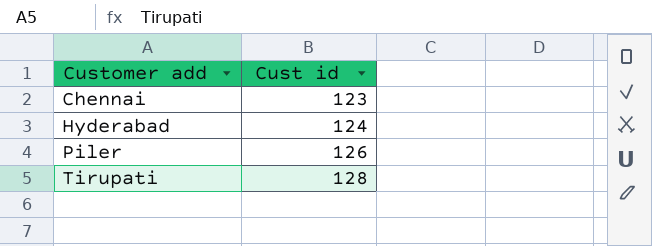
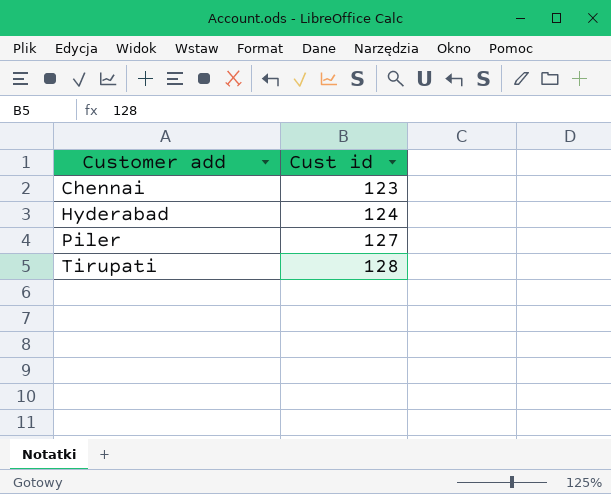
Piler | Cust id: 126 -> 127

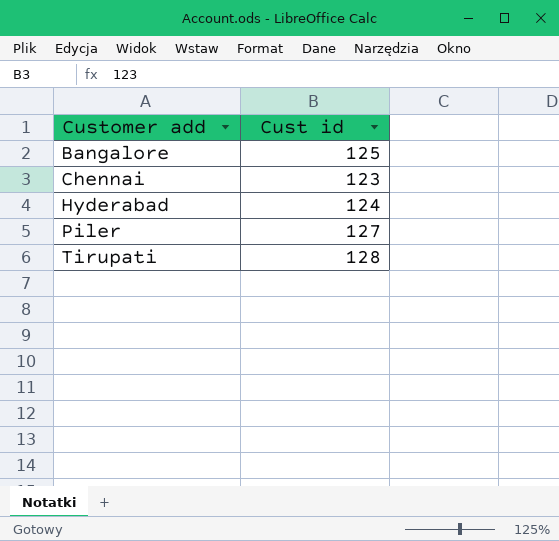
row Bangalore: none -> 125

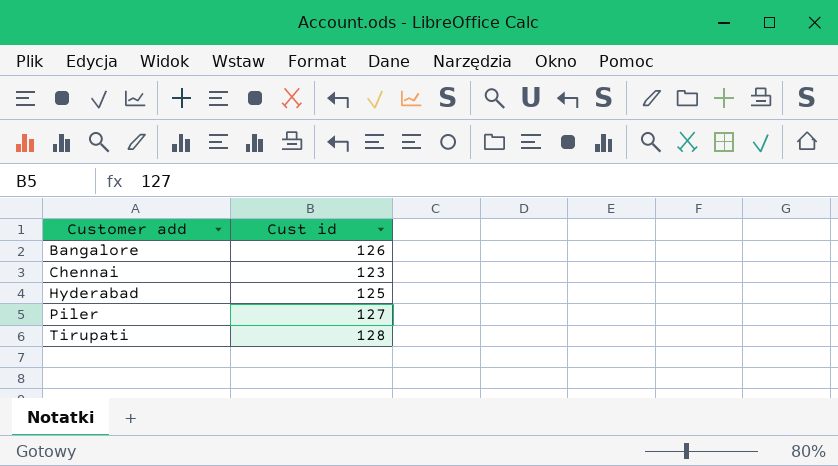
Bangalore | Cust id: 125 -> 126
Hyderabad | Cust id: 124 -> 125

